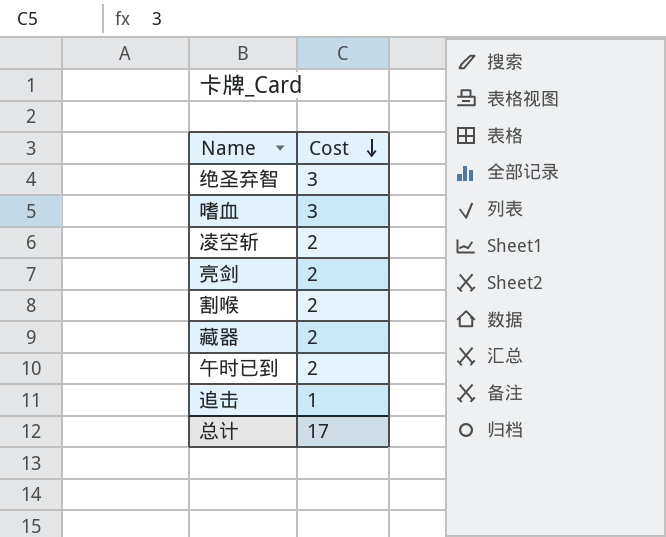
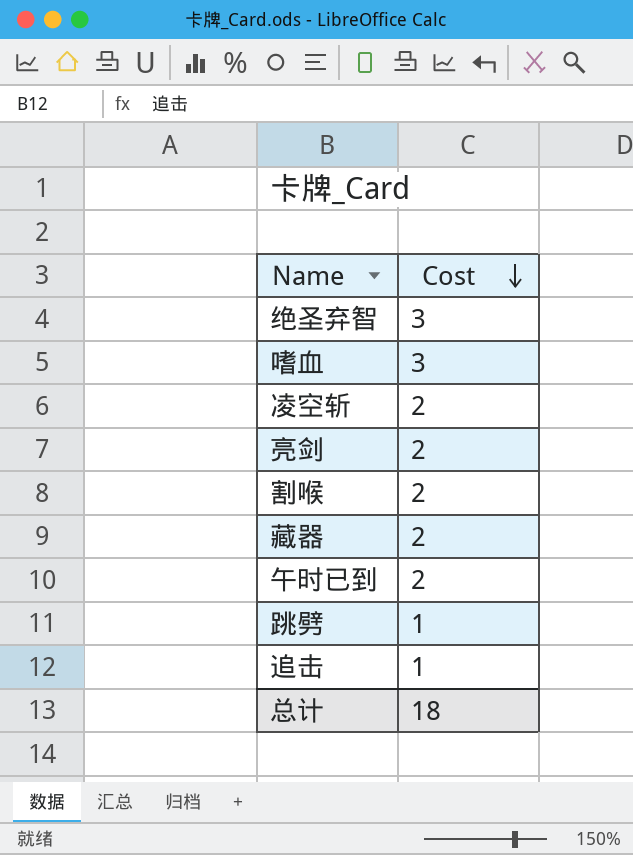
row 跳劈: none -> 1
总计 | Cost: 17 -> 18

